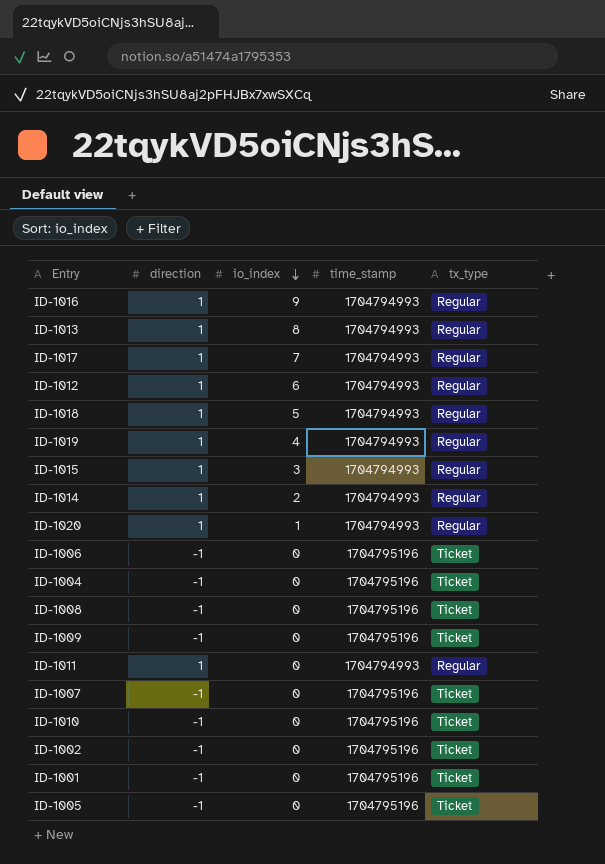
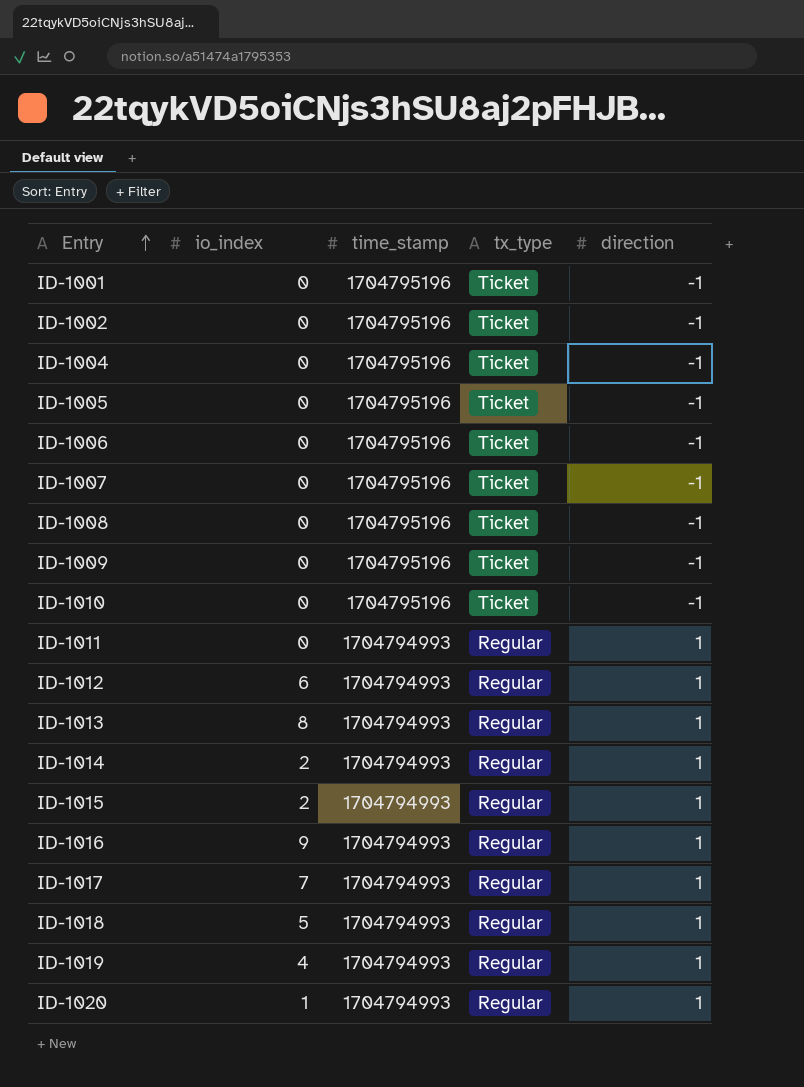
row order: io_index descending -> Entry ascending
column direction | position: 2 -> 5
ID-1015 | io_index: 3 -> 2

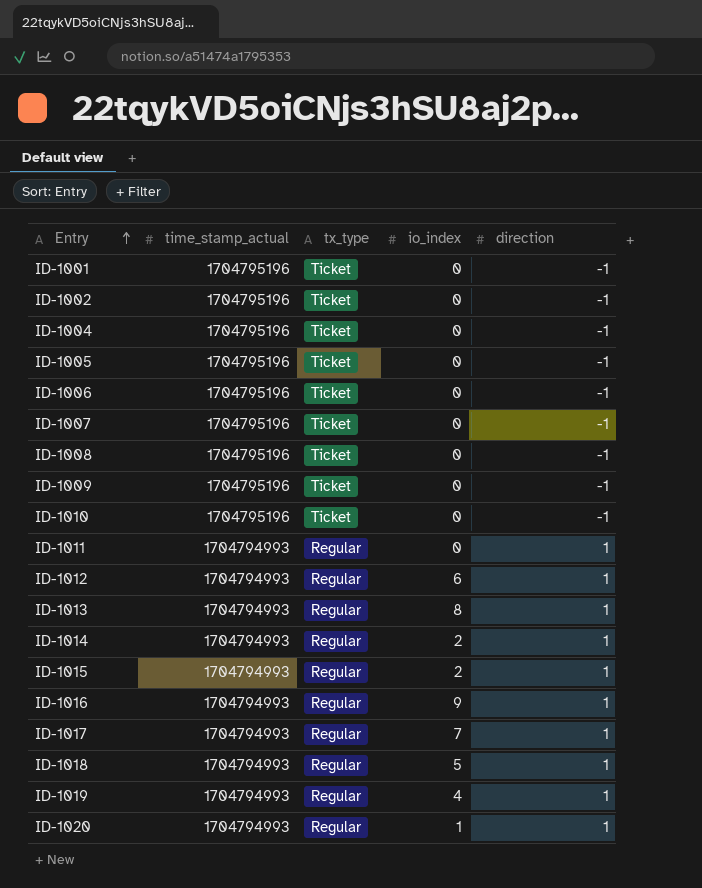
column name: time_stamp -> time_stamp_actual
column io_index | position: 2 -> 4

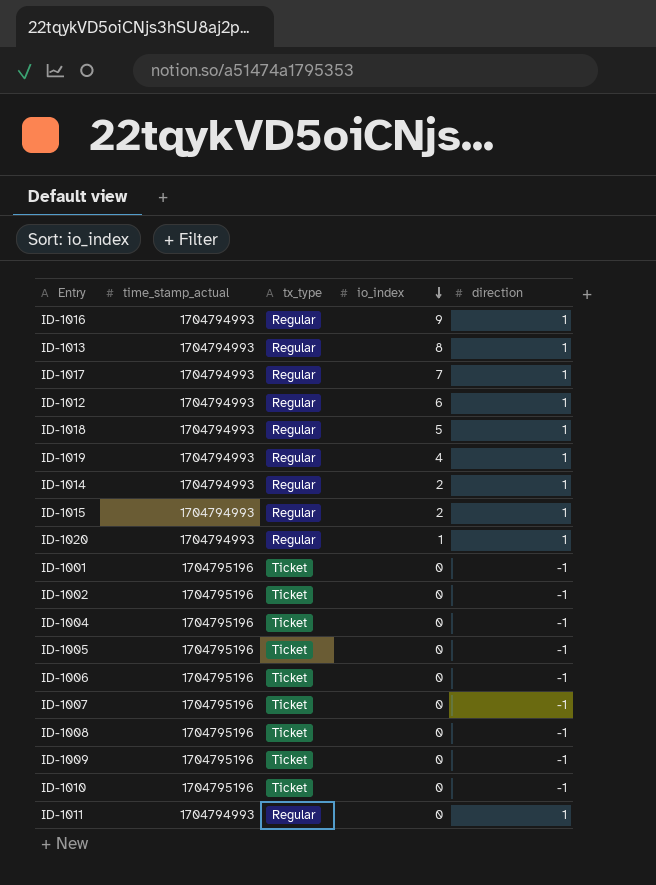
row order: Entry ascending -> io_index descending

